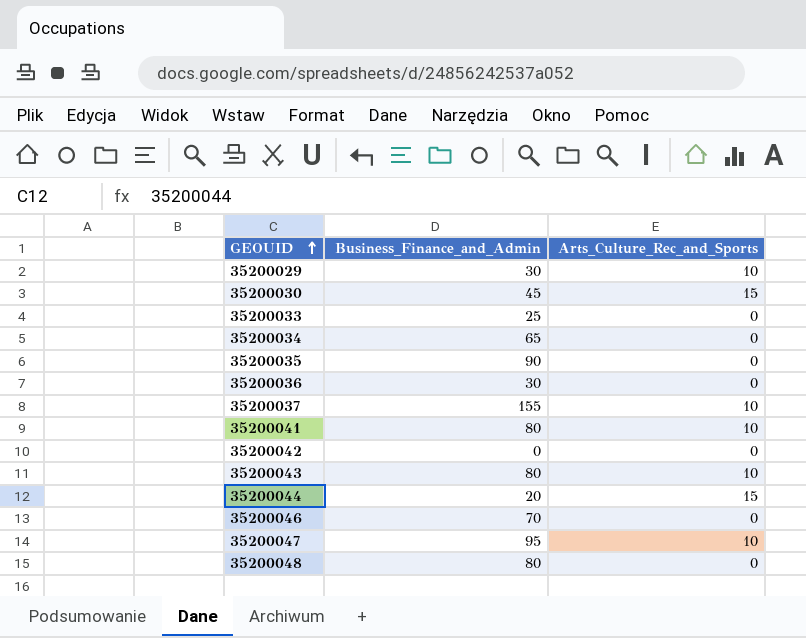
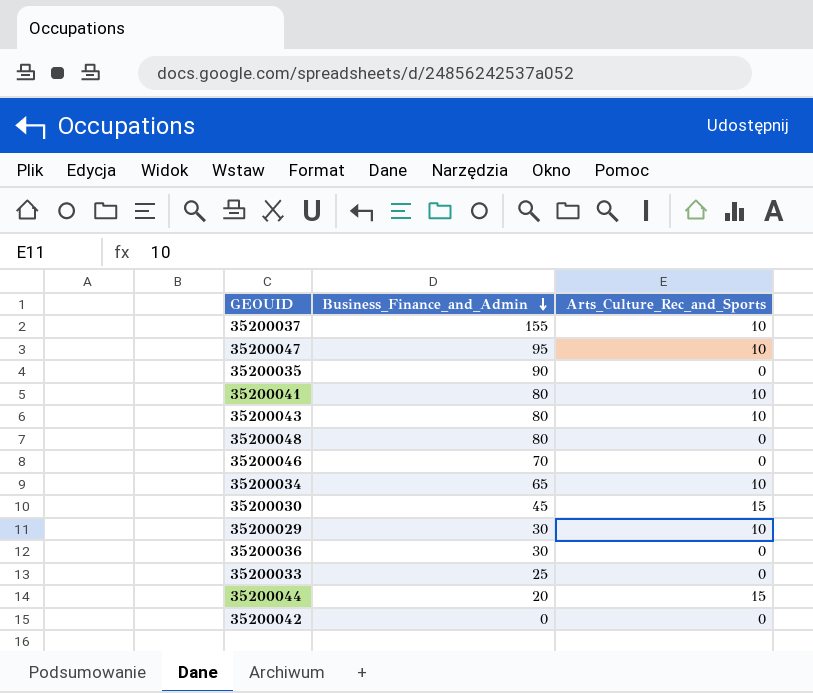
row order: GEOUID ascending -> Business_Finance_and_Admin descending
35200034 | Arts_Culture_Rec_and_Sports: 0 -> 10

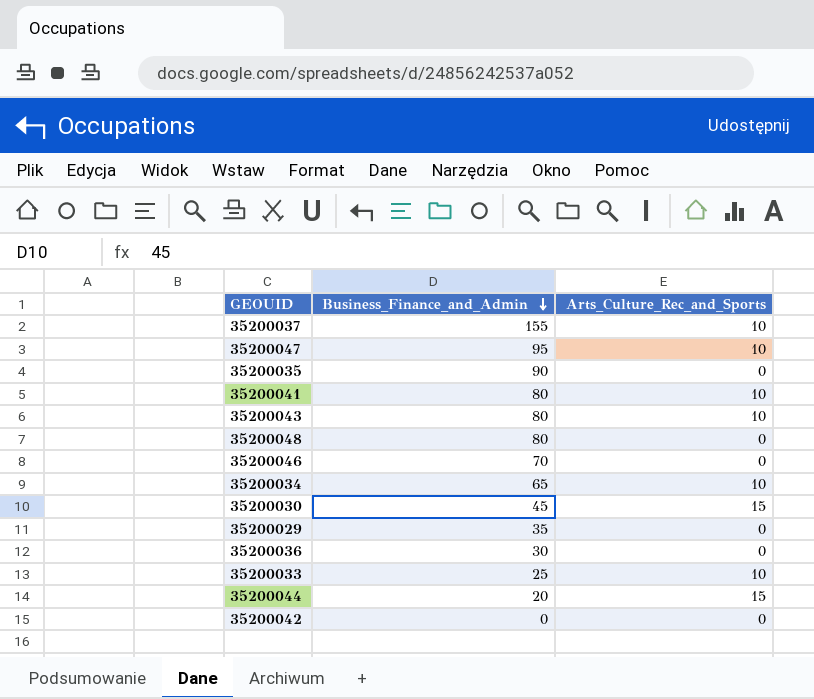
35200029 | Business_Finance_and_Admin: 30 -> 35
35200029 | Arts_Culture_Rec_and_Sports: 10 -> 0
35200033 | Arts_Culture_Rec_and_Sports: 0 -> 10

